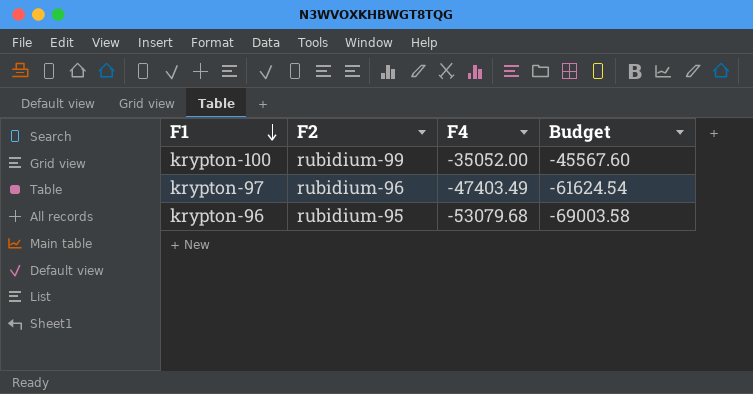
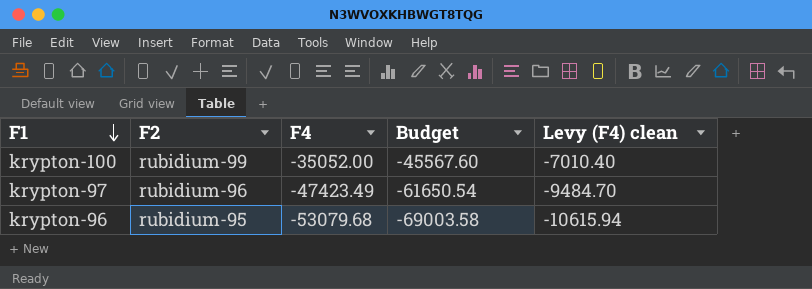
column Levy (F4) clean | formula: none -> [F4] * 0.2
krypton-97 | F4: -47403.49 -> -47423.49
krypton-97 | Budget: -61624.54 -> -61650.54

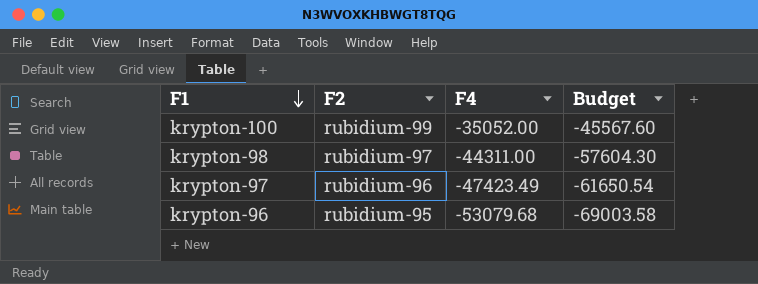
column Levy (F4) clean | formula: [F4] * 0.2 -> none
row krypton-98: none -> rubidium-97 | -44311.00 | -57604.30

